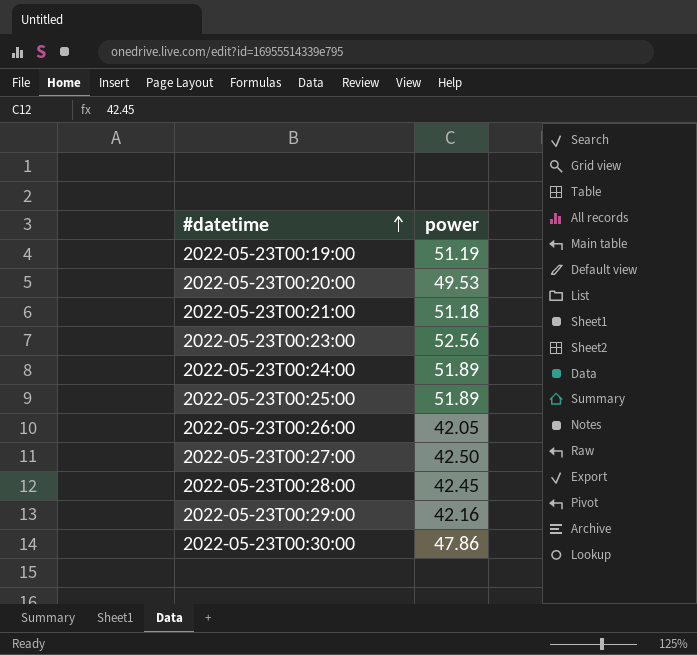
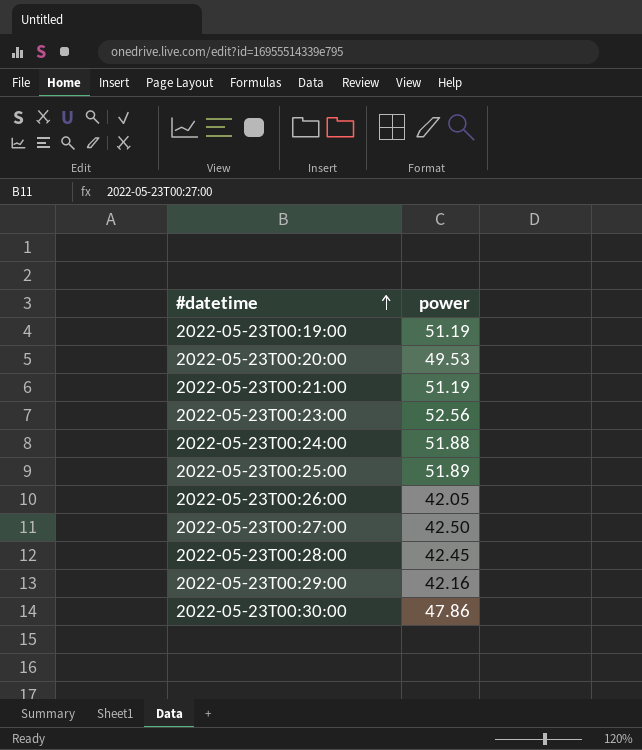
2022-05-23T00:21:00 | power: 51.18 -> 51.19
2022-05-23T00:24:00 | power: 51.89 -> 51.88

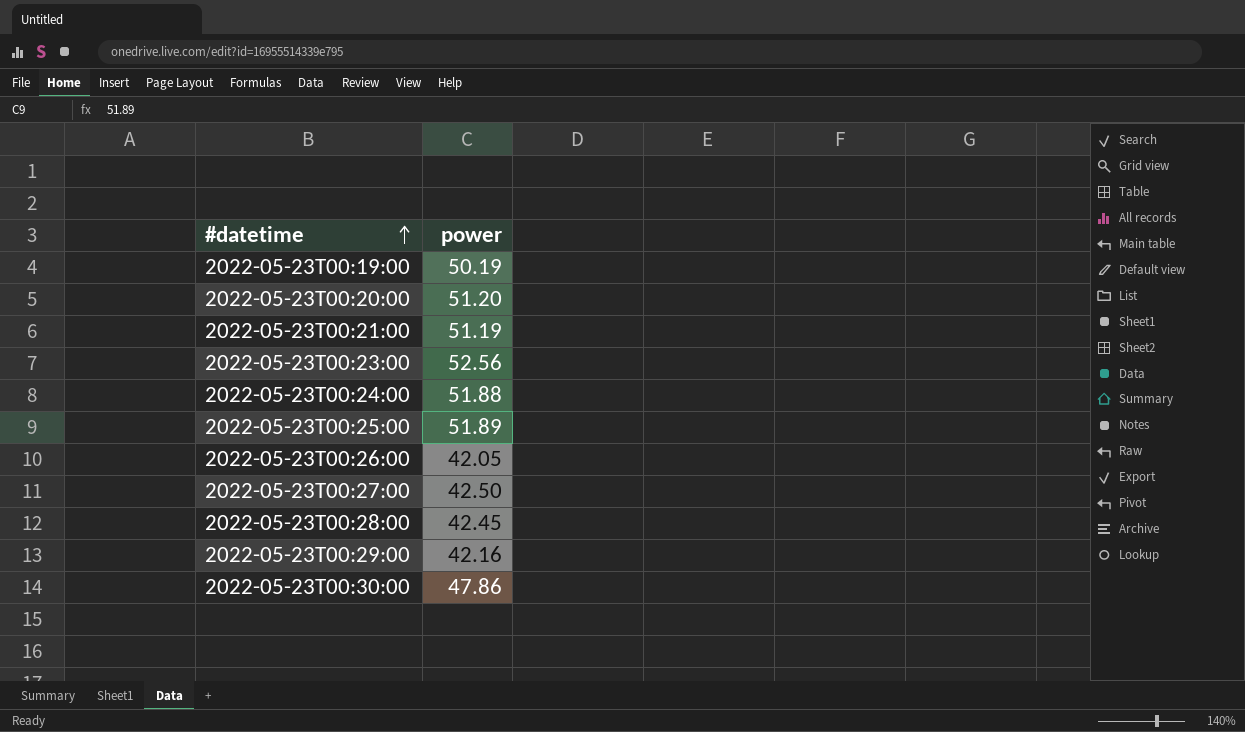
2022-05-23T00:19:00 | power: 51.19 -> 50.19
2022-05-23T00:20:00 | power: 49.53 -> 51.20

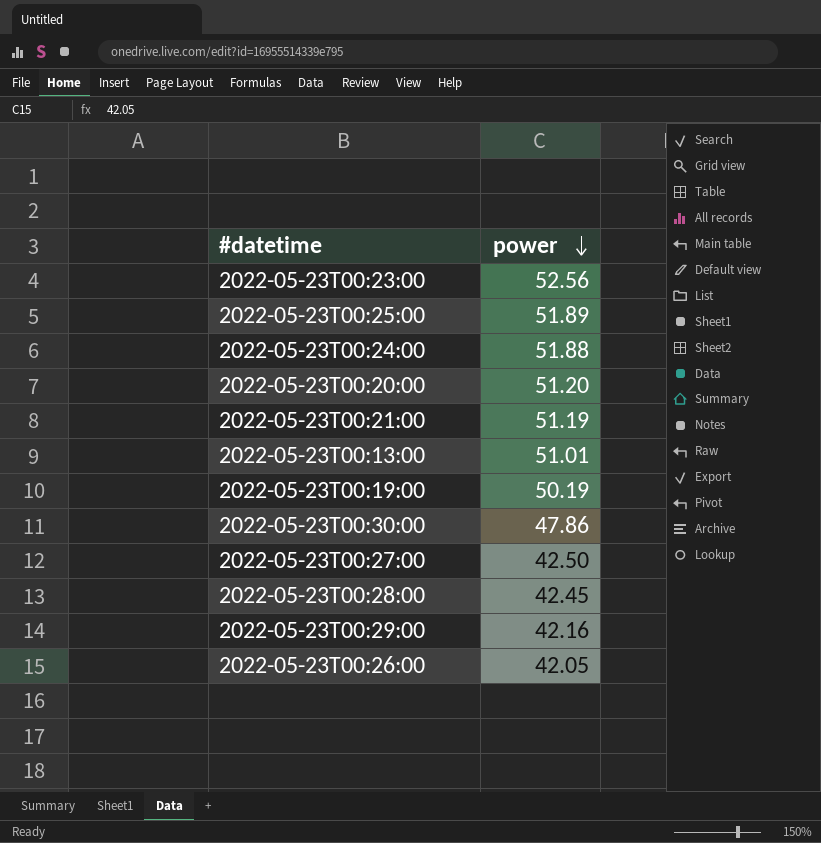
row order: #datetime ascending -> power descending
row 2022-05-23T00:13:00: none -> 51.01

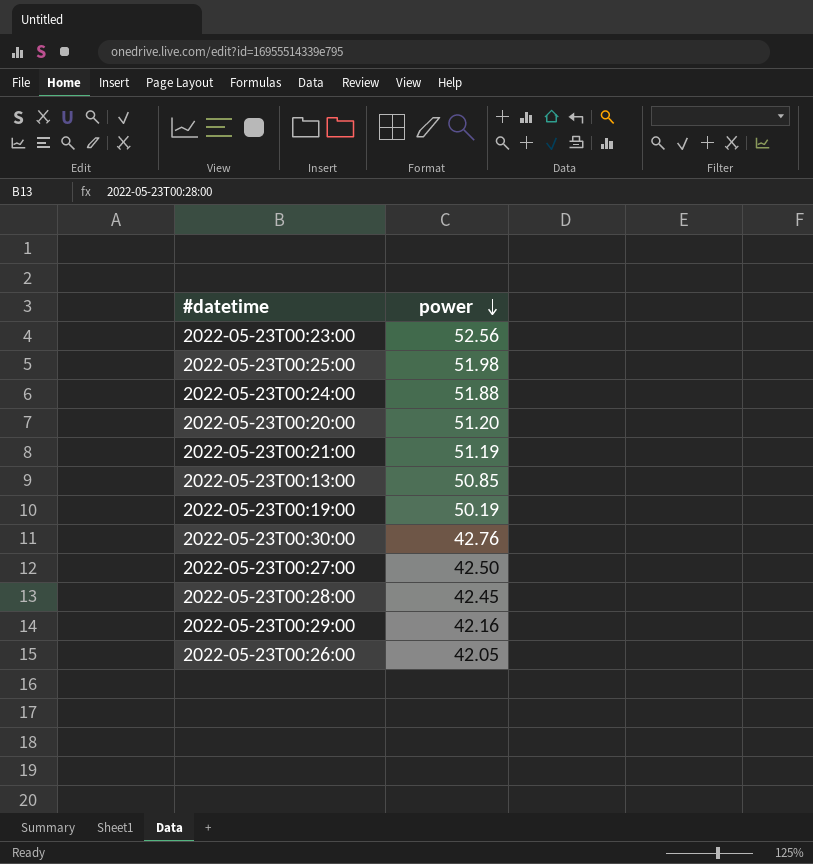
2022-05-23T00:25:00 | power: 51.89 -> 51.98
2022-05-23T00:13:00 | power: 51.01 -> 50.85
2022-05-23T00:30:00 | power: 47.86 -> 42.76

